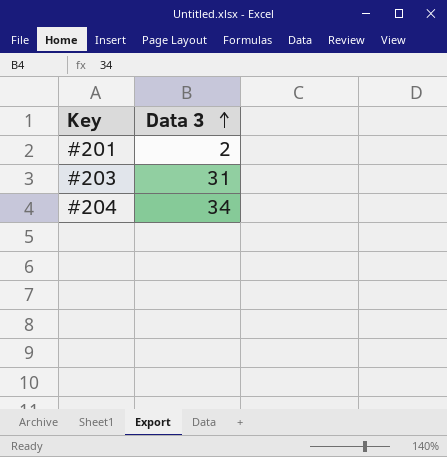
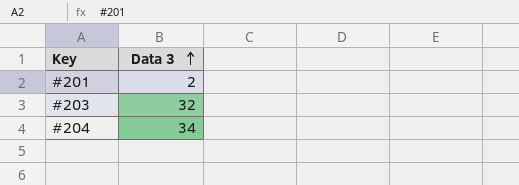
#203 | Data 3: 31 -> 32

